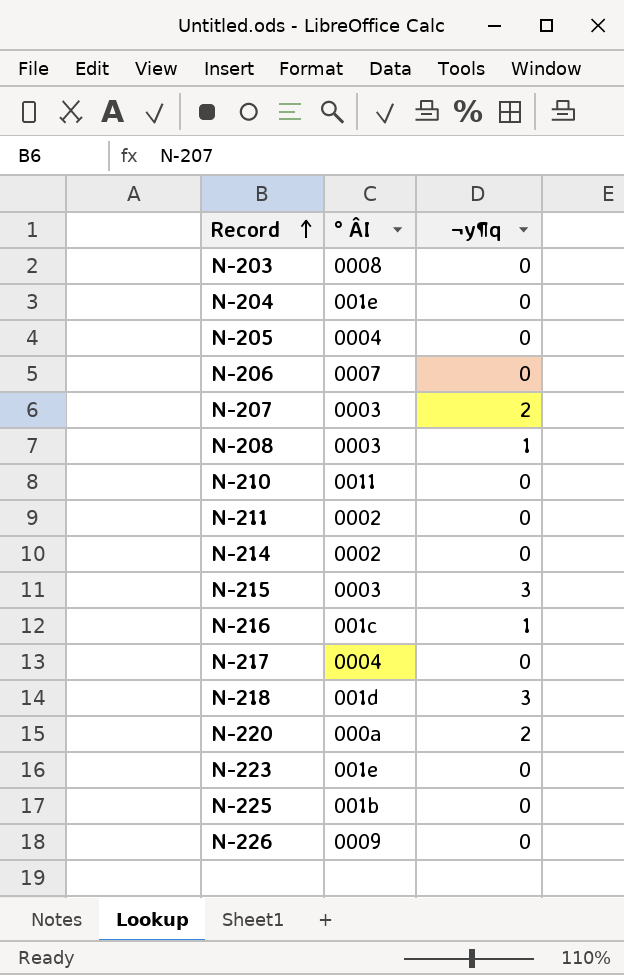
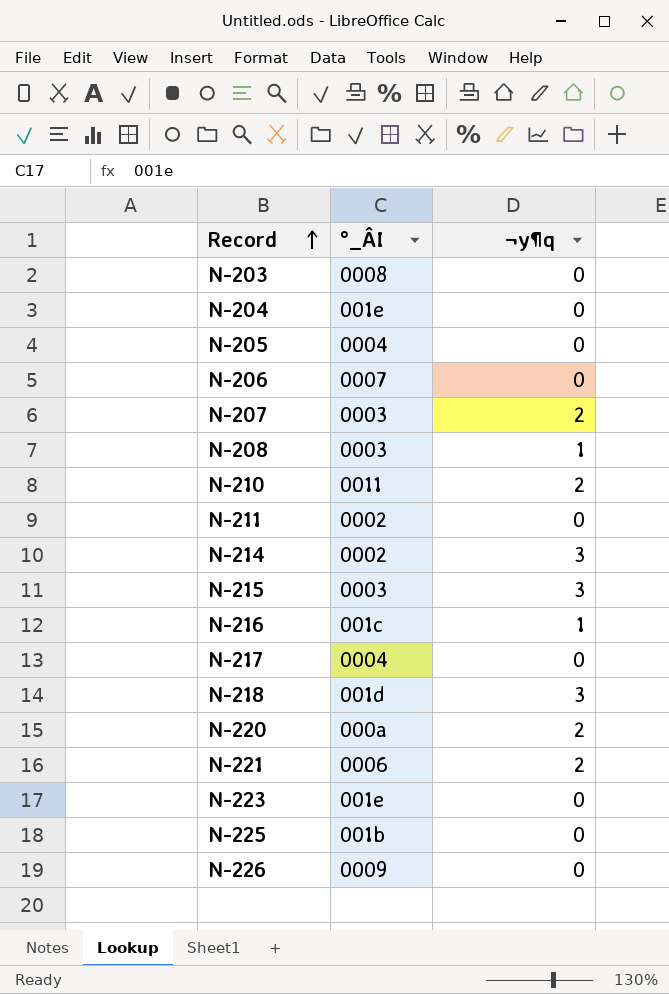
column name: ° ÂI -> °_ÂI
N-210 | ¬y¶q: 0 -> 2
N-214 | ¬y¶q: 0 -> 3
row N-221: none -> 0006 | 2

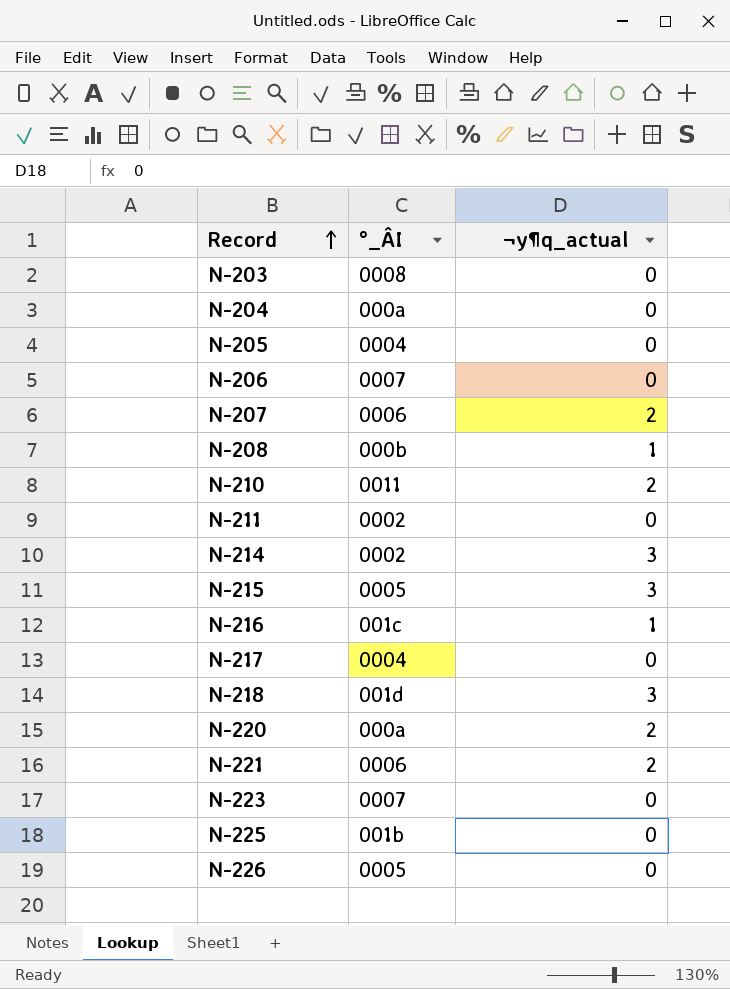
column name: ¬y¶q -> ¬y¶q_actual
N-204 | °_ÂI: 001e -> 000a
N-207 | °_ÂI: 0003 -> 0006
N-208 | °_ÂI: 0003 -> 000b
N-215 | °_ÂI: 0003 -> 0005
N-223 | °_ÂI: 001e -> 0007
N-226 | °_ÂI: 0009 -> 0005

